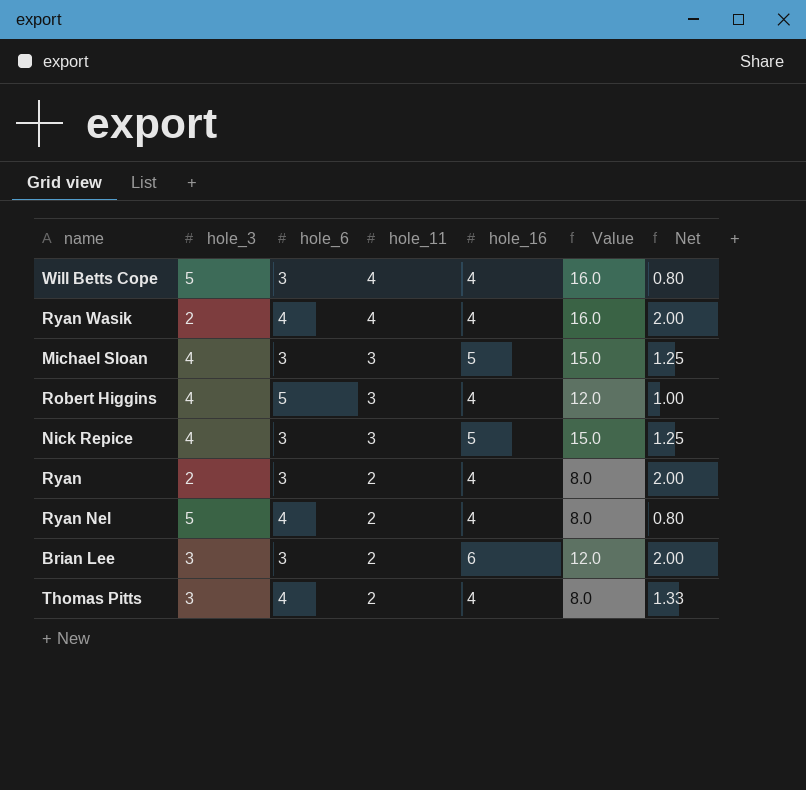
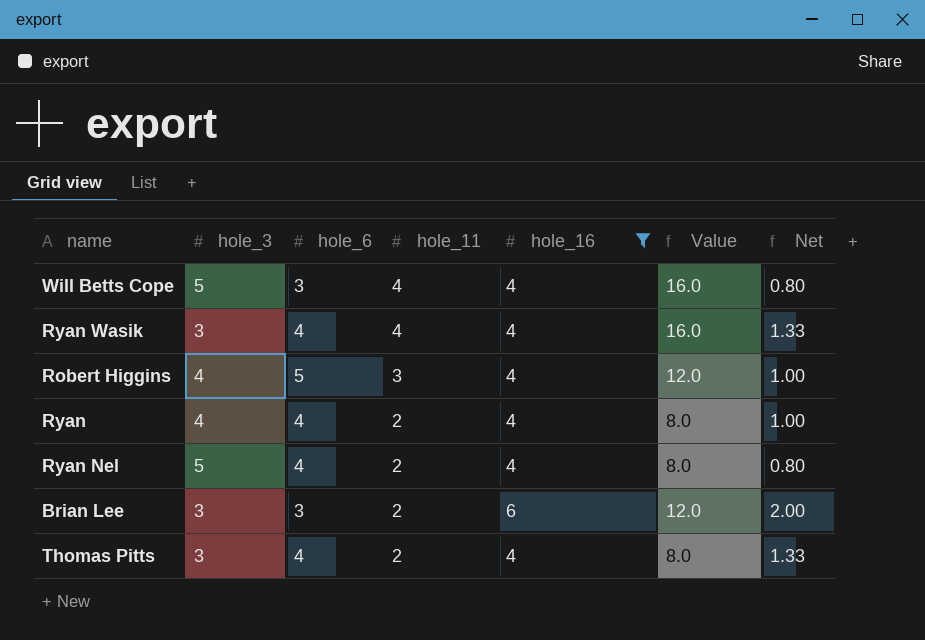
filter: none -> hole_16 != 5
Ryan Wasik | hole_3: 2 -> 3
Ryan Wasik | Net: 2.00 -> 1.33
Ryan | hole_3: 2 -> 4
Ryan | hole_6: 3 -> 4
Ryan | Net: 2.00 -> 1.00

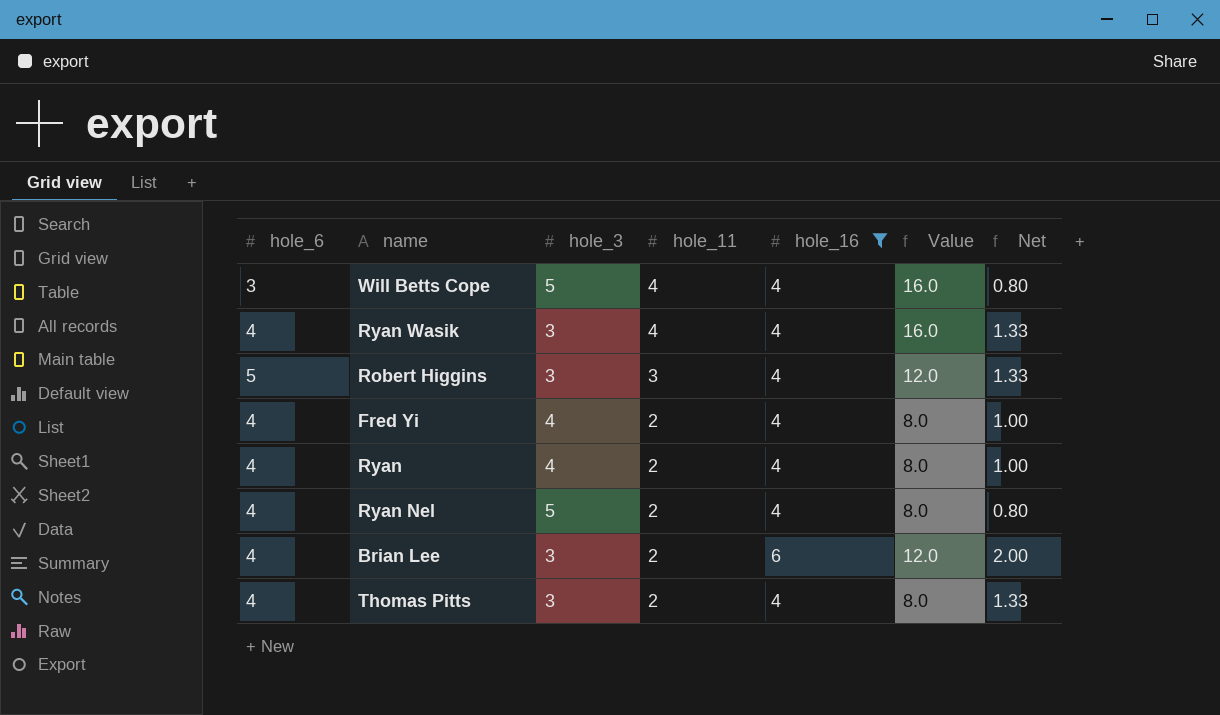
column hole_6 | position: 3 -> 1
Robert Higgins | hole_3: 4 -> 3
Robert Higgins | Net: 1.00 -> 1.33
row Fred Yi: none -> 4 | 4 | 2 | 4 | 8.0 | 1.00
Brian Lee | hole_6: 3 -> 4

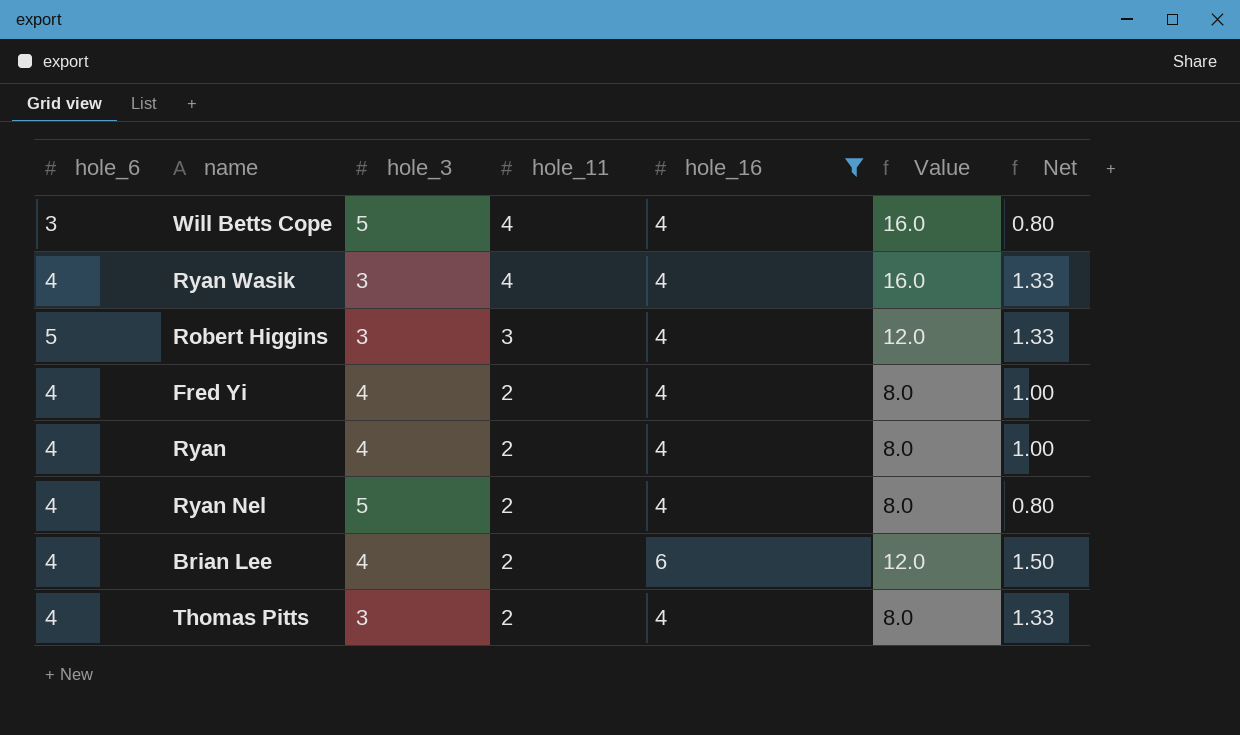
Brian Lee | hole_3: 3 -> 4
Brian Lee | Net: 2.00 -> 1.50

